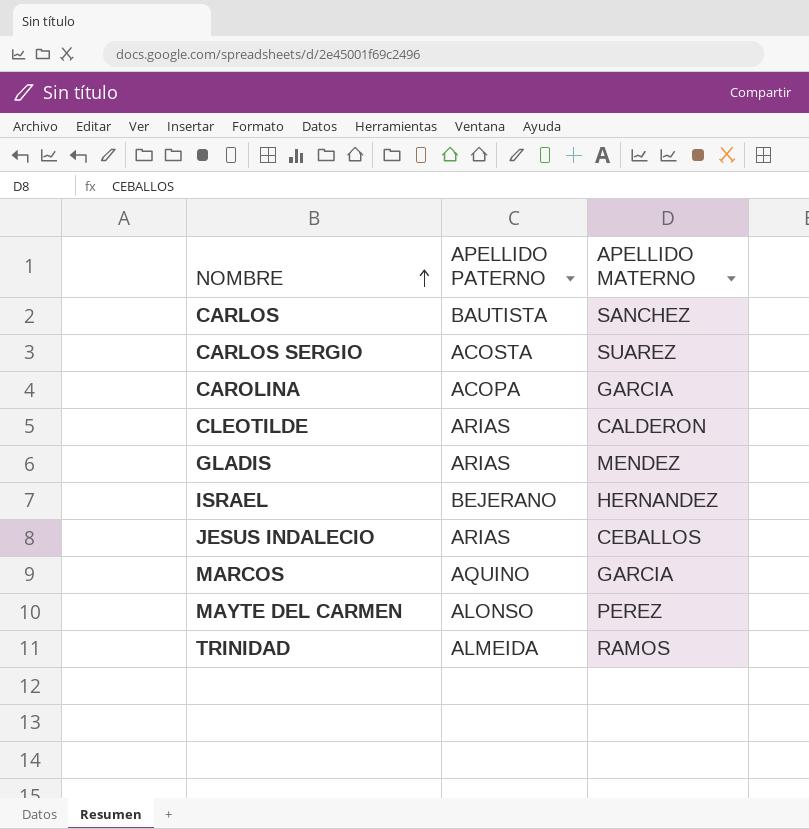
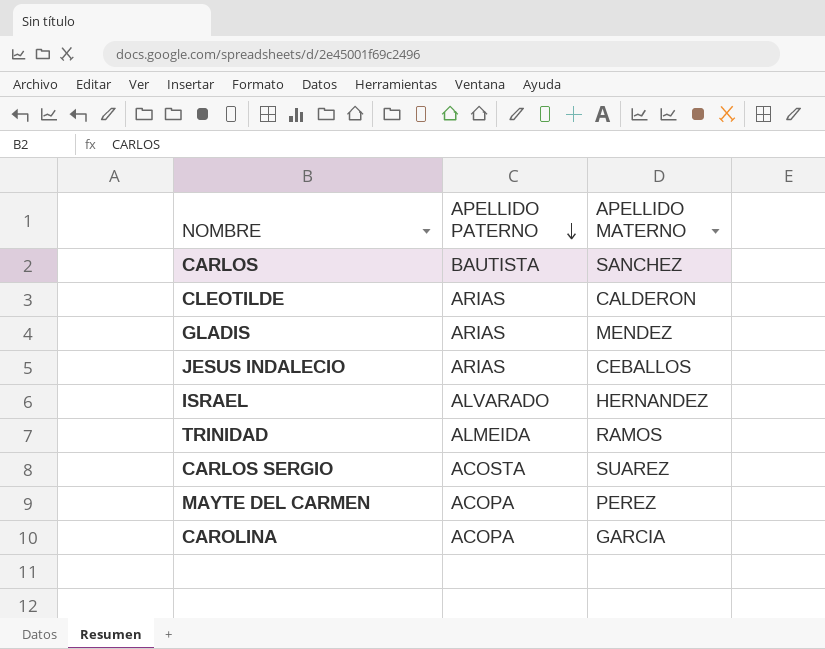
row order: NOMBRE ascending -> APELLIDO PATERNO descending
row MARCOS: AQUINO | GARCIA -> none
ISRAEL | APELLIDO PATERNO: BEJERANO -> ALVARADO
MAYTE DEL CARMEN | APELLIDO PATERNO: ALONSO -> ACOPA

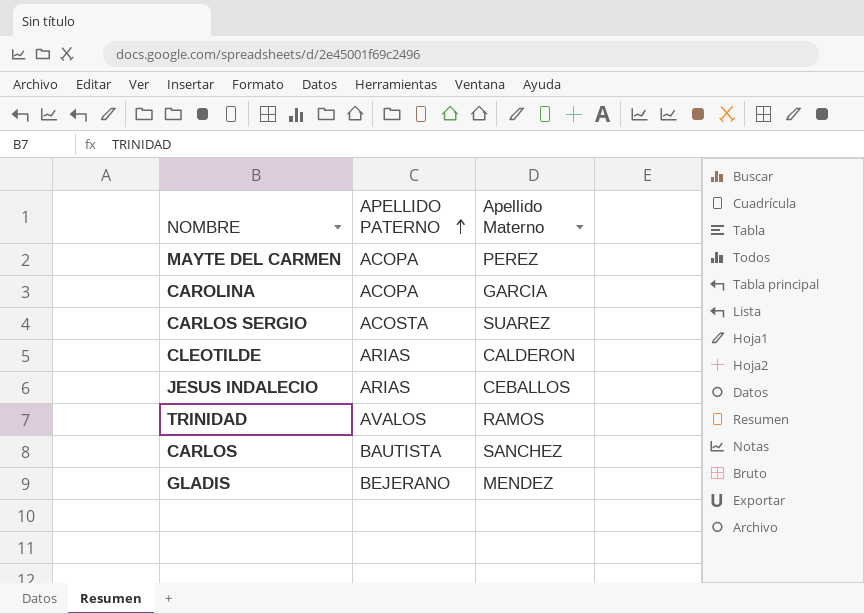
row order: APELLIDO PATERNO descending -> APELLIDO PATERNO ascending
column name: APELLIDO MATERNO -> Apellido Materno
row ISRAEL: ALVARADO | HERNANDEZ -> none
TRINIDAD | APELLIDO PATERNO: ALMEIDA -> AVALOS
GLADIS | APELLIDO PATERNO: ARIAS -> BEJERANO

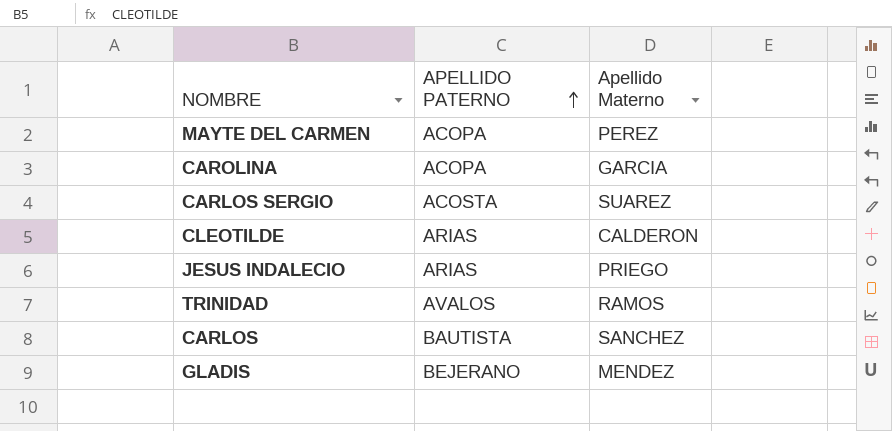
JESUS INDALECIO | Apellido Materno: CEBALLOS -> PRIEGO

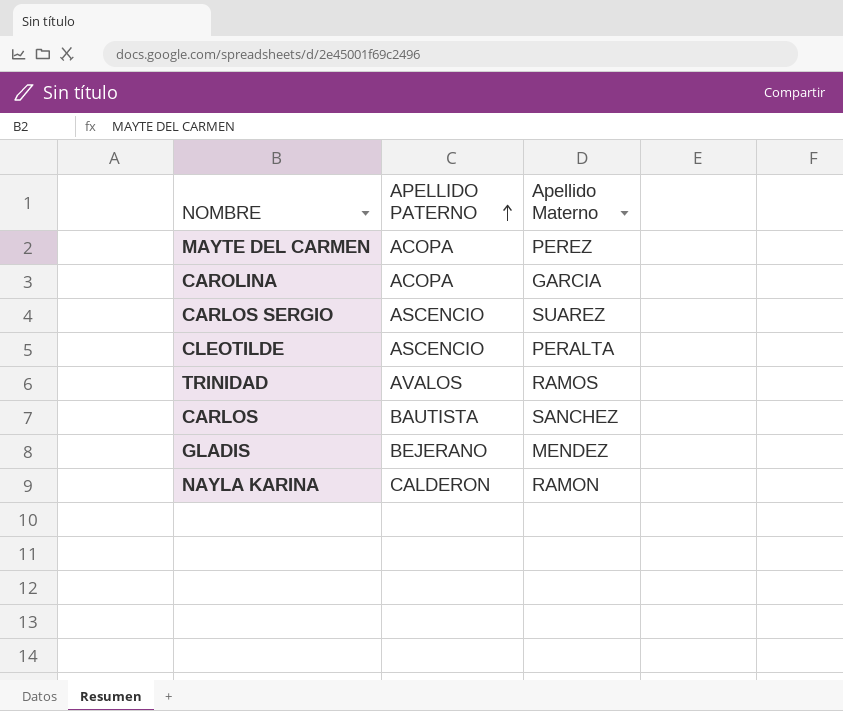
row JESUS INDALECIO: ARIAS | PRIEGO -> none
CARLOS SERGIO | APELLIDO PATERNO: ACOSTA -> ASCENCIO
CLEOTILDE | APELLIDO PATERNO: ARIAS -> ASCENCIO
CLEOTILDE | Apellido Materno: CALDERON -> PERALTA
row NAYLA KARINA: none -> CALDERON | RAMON

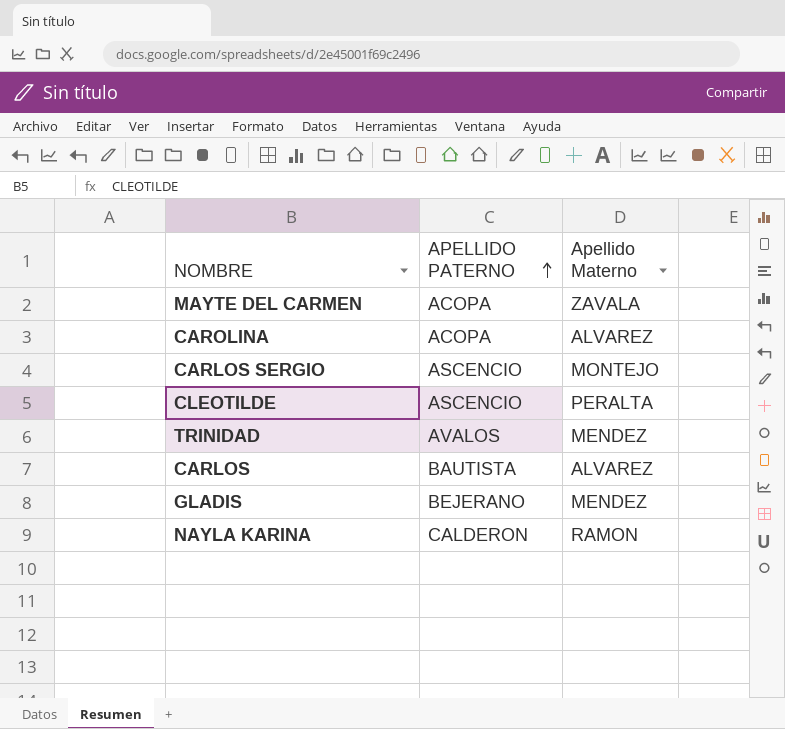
MAYTE DEL CARMEN | Apellido Materno: PEREZ -> ZAVALA
CAROLINA | Apellido Materno: GARCIA -> ALVAREZ
CARLOS SERGIO | Apellido Materno: SUAREZ -> MONTEJO
TRINIDAD | Apellido Materno: RAMOS -> MENDEZ
CARLOS | Apellido Materno: SANCHEZ -> ALVAREZ

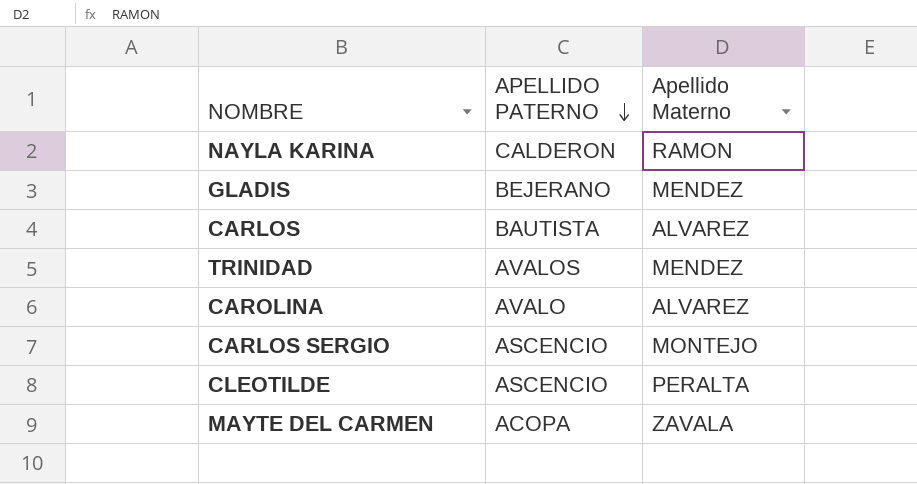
row order: APELLIDO PATERNO ascending -> APELLIDO PATERNO descending
CAROLINA | APELLIDO PATERNO: ACOPA -> AVALO

